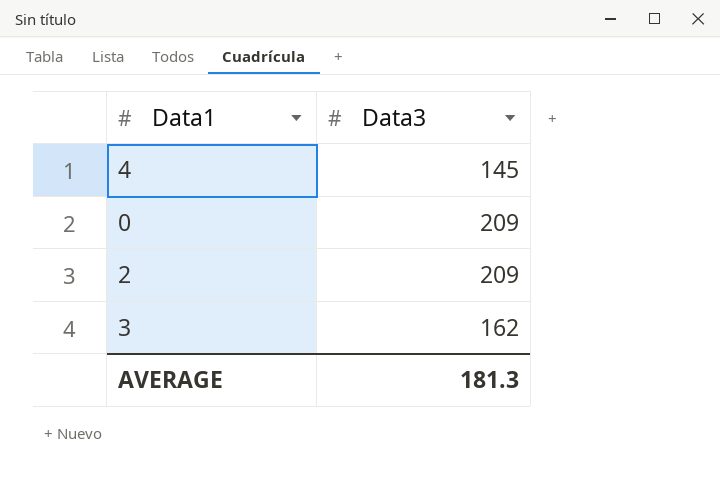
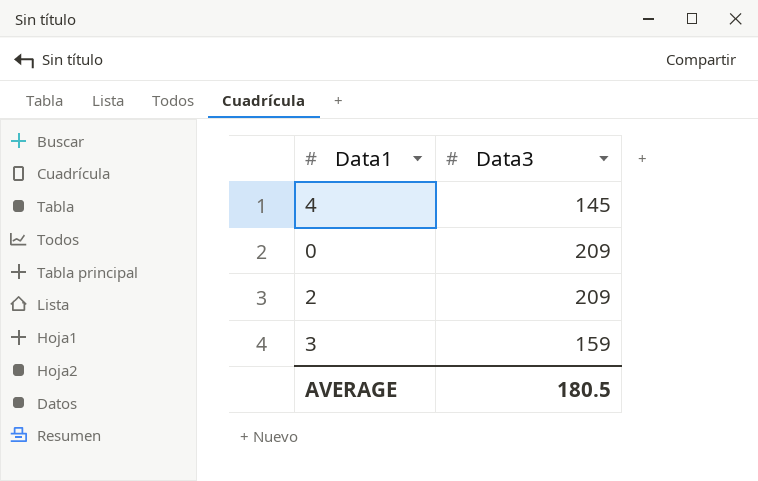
3 | Data3: 162 -> 159
AVERAGE | Data3: 181.3 -> 180.5

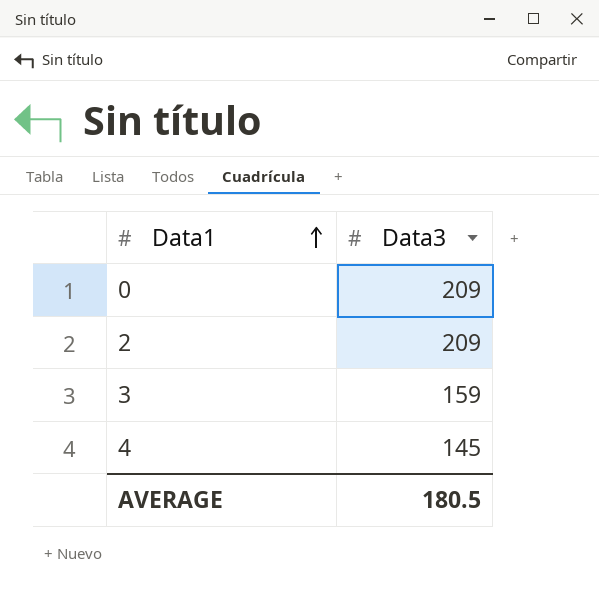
row order: none -> Data1 ascending

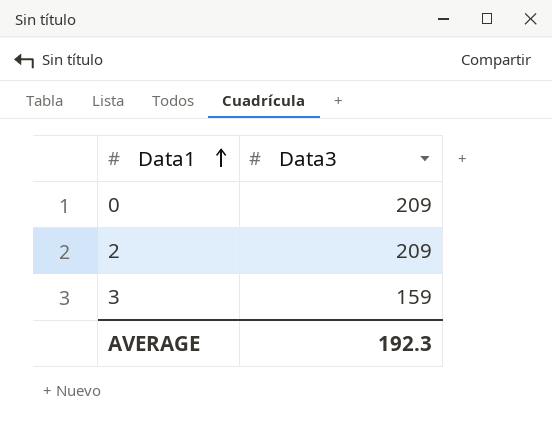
row 4: 145 -> none
AVERAGE | Data3: 180.5 -> 192.3

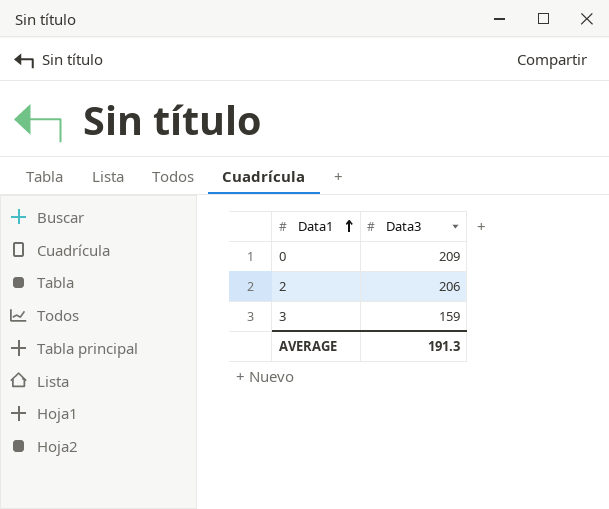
2 | Data3: 209 -> 206
AVERAGE | Data3: 192.3 -> 191.3

